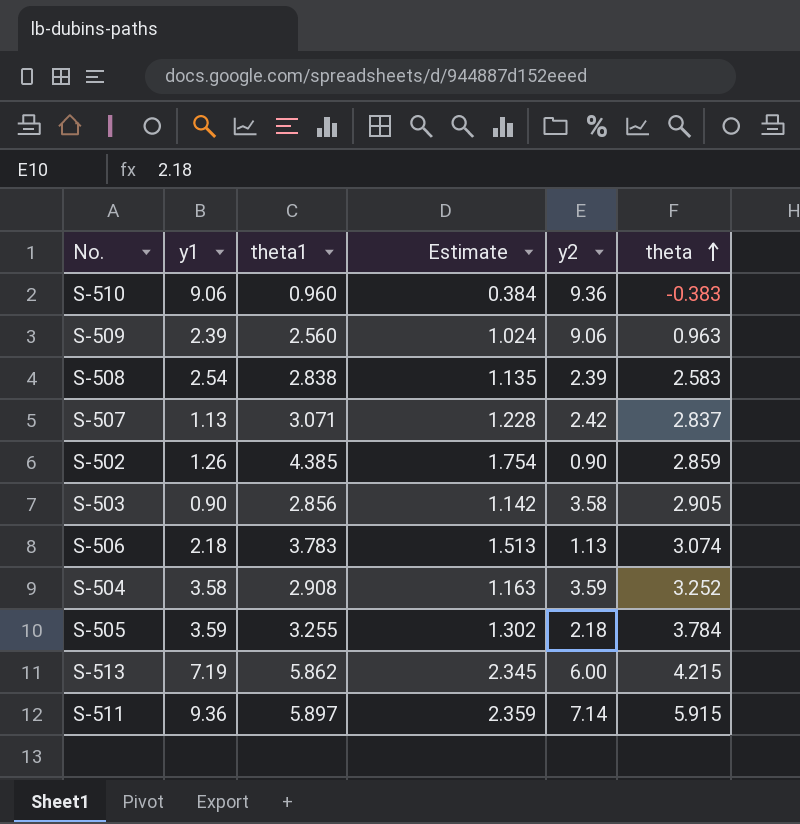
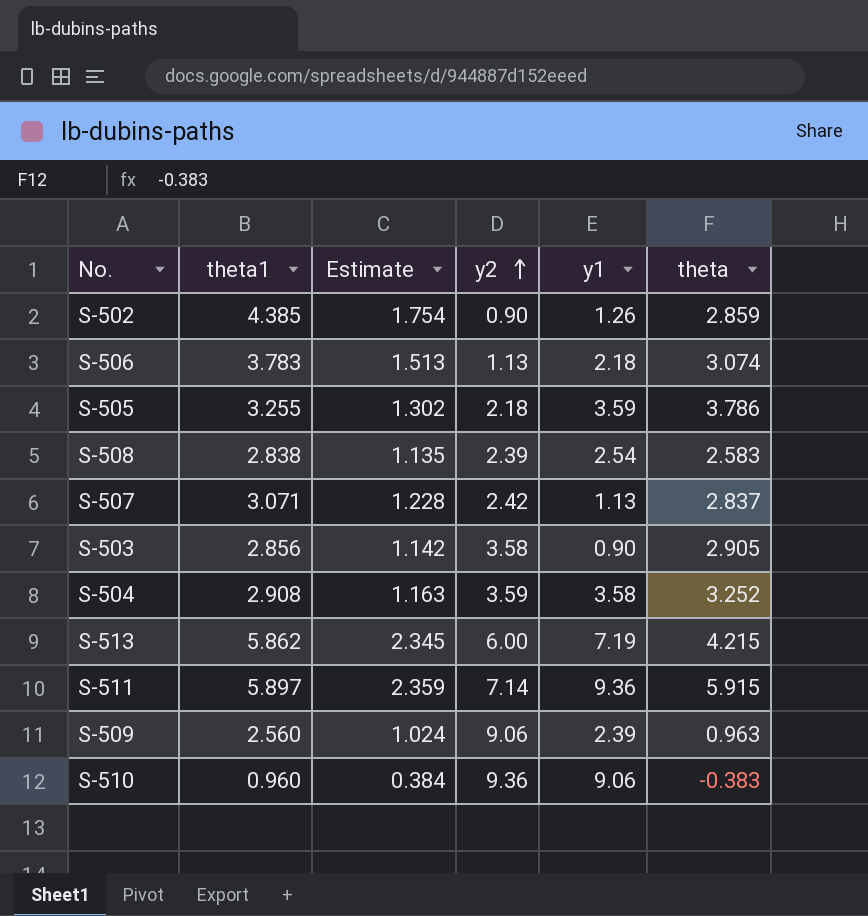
row order: theta ascending -> y2 ascending
column y1 | position: 2 -> 5
S-505 | theta: 3.784 -> 3.786

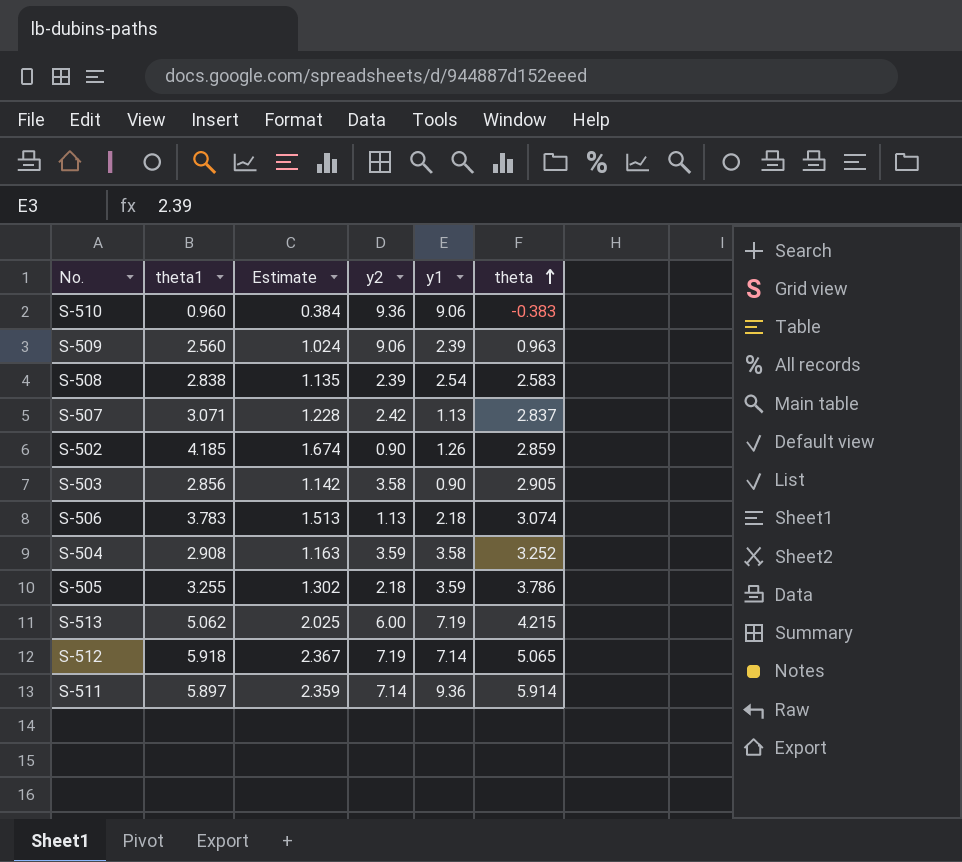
row order: y2 ascending -> theta ascending
S-502 | theta1: 4.385 -> 4.185
S-502 | Estimate: 1.754 -> 1.674
S-513 | theta1: 5.862 -> 5.062
S-513 | Estimate: 2.345 -> 2.025
row S-512: none -> 5.918 | 2.367 | 7.19 | 7.14 | 5.065
S-511 | theta: 5.915 -> 5.914

